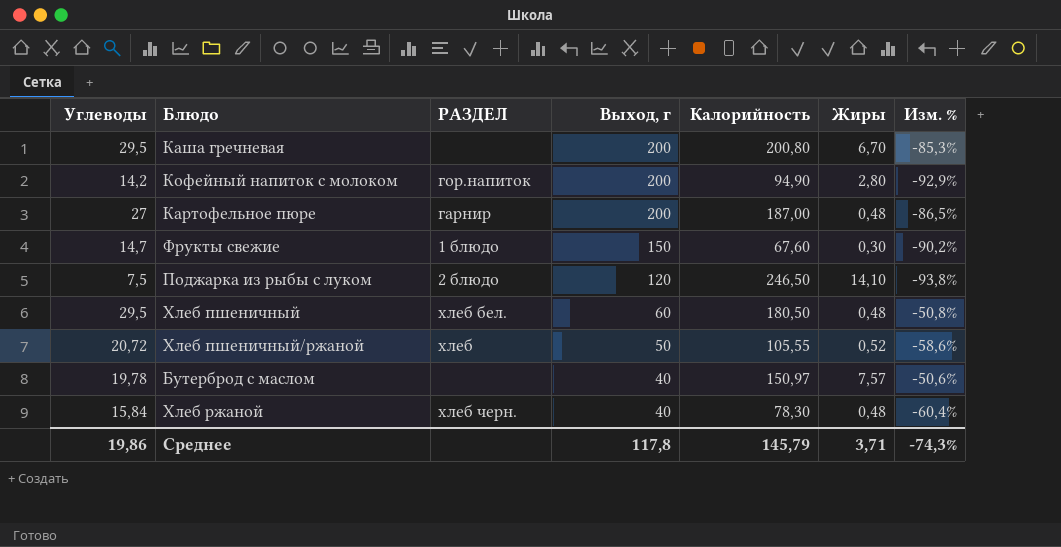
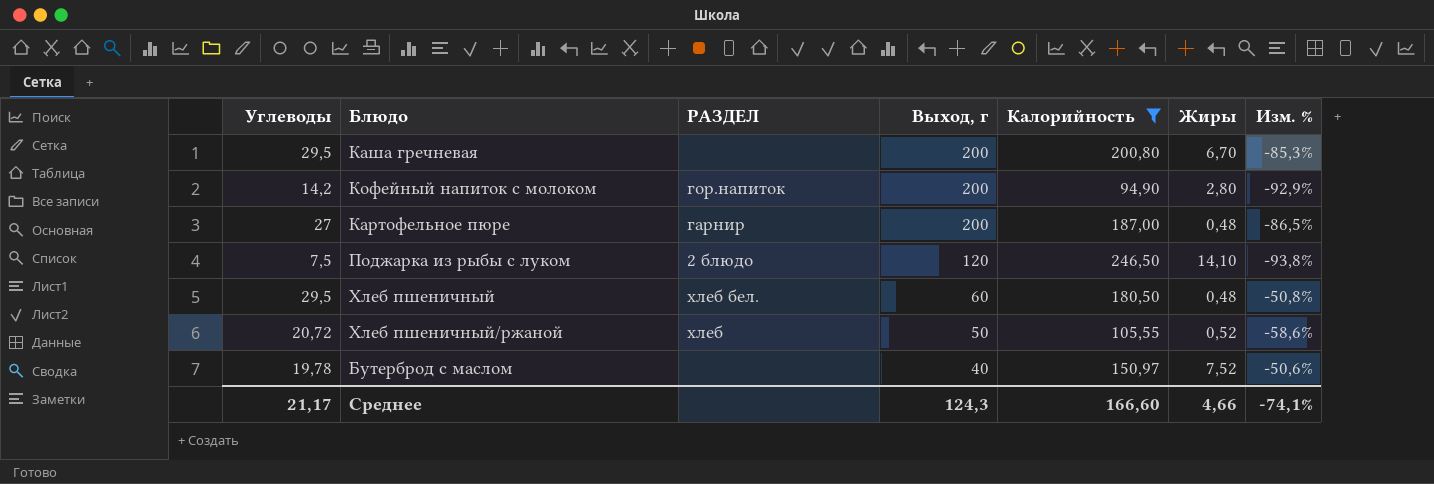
filter: none -> Калорийность >= 94,90
Бутерброд с маслом | Жиры: 7,57 -> 7,52
Среднее | Углеводы: 19,86 -> 21,17
Среднее | Выход, г: 117,8 -> 124,3
Среднее | Калорийность: 145,79 -> 166,60
Среднее | Жиры: 3,71 -> 4,66
Среднее | Изм. %: -74,3% -> -74,1%

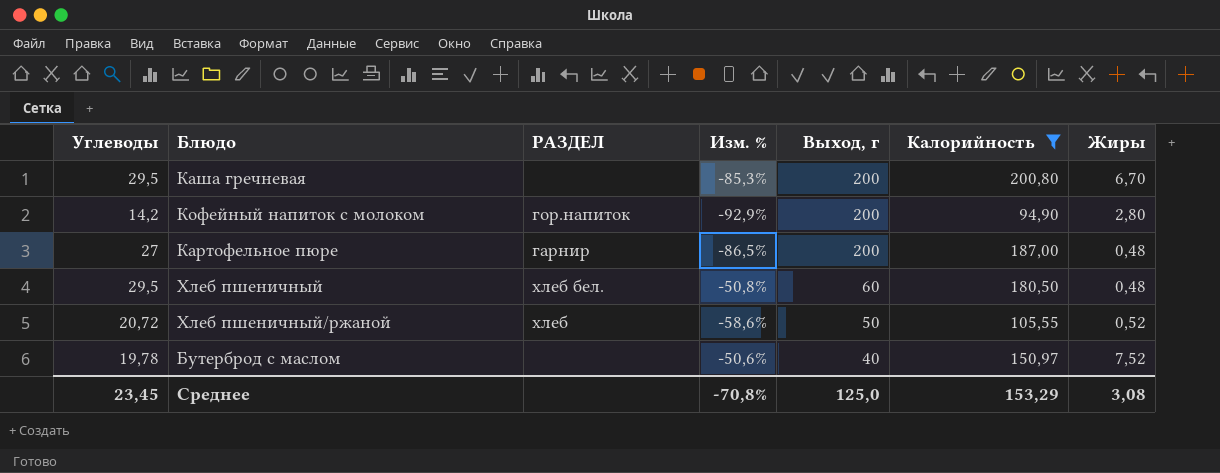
column Изм. % | position: 7 -> 4
row Поджарка из рыбы с луком: 7,5 | 2 блюдо | 120 | 246,50 | 14,10 | -93,8% -> none
Среднее | Углеводы: 21,17 -> 23,45
Среднее | Изм. %: -74,1% -> -70,8%
Среднее | Выход, г: 124,3 -> 125,0
Среднее | Калорийность: 166,60 -> 153,29
Среднее | Жиры: 4,66 -> 3,08

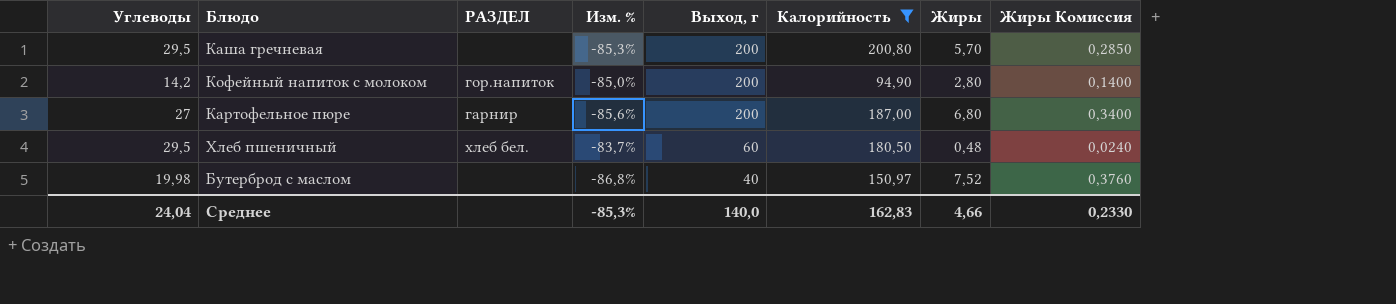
column Изм. % | formula: ([Углеводы] - [Выход, г]) / [Выход, г] -> ([Углеводы] - [Калорийность]) / [Калорийность]
column Жиры Комиссия | formula: none -> [Жиры] * 0,05
row Хлеб пшеничный/ржаной: 20,72 | хлеб | -58,6% | 50 | 105,55 | 0,52 -> none
Каша гречневая | Жиры: 6,70 -> 5,70
Картофельное пюре | Жиры: 0,48 -> 6,80
Бутерброд с маслом | Углеводы: 19,78 -> 19,98
Среднее | Углеводы: 23,45 -> 24,04
Среднее | Изм. %: -70,8% -> -85,3%
Среднее | Выход, г: 125,0 -> 140,0
Среднее | Калорийность: 153,29 -> 162,83
Среднее | Жиры: 3,08 -> 4,66

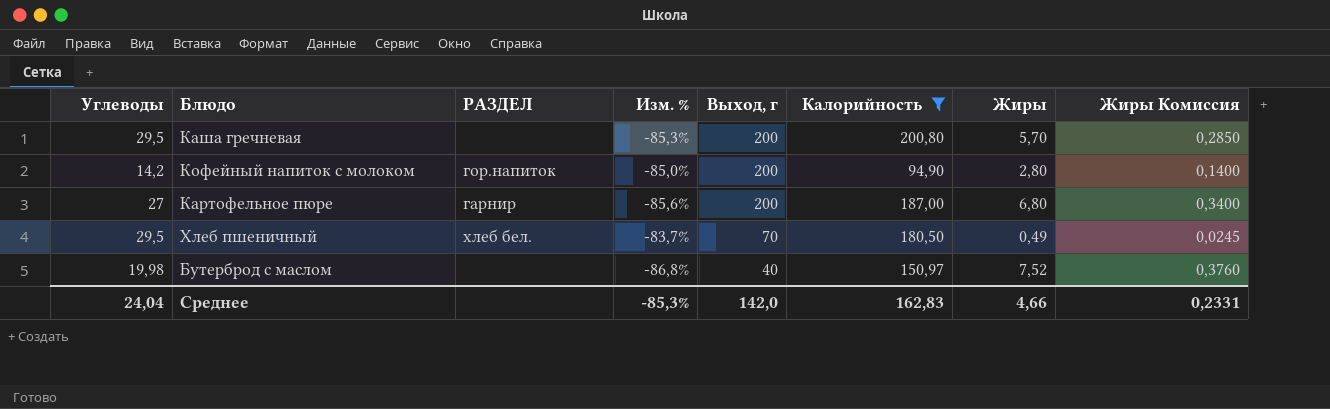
Хлеб пшеничный | Выход, г: 60 -> 70
Хлеб пшеничный | Жиры: 0,48 -> 0,49
Хлеб пшеничный | Жиры Комиссия: 0,0240 -> 0,0245
Среднее | Выход, г: 140,0 -> 142,0
Среднее | Жиры Комиссия: 0,2330 -> 0,2331

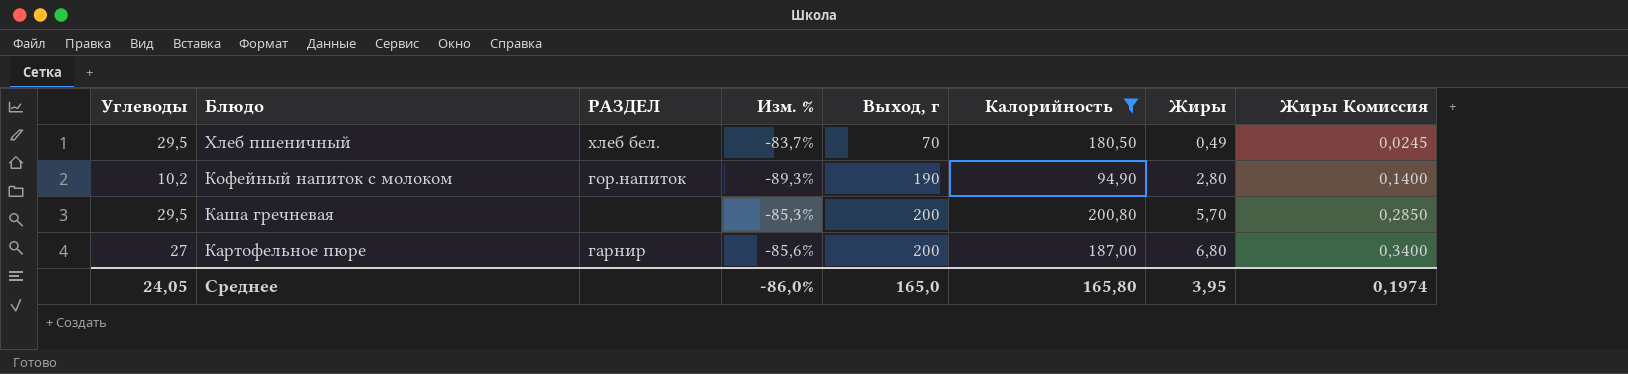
row order: Выход, г descending -> Блюдо descending
row Бутерброд с маслом: 19,98 | none | -86,8% | 40 | 150,97 | 7,52 | 0,3760 -> none
Кофейный напиток с молоком | Углеводы: 14,2 -> 10,2
Кофейный напиток с молоком | Изм. %: -85,0% -> -89,3%
Кофейный напиток с молоком | Выход, г: 200 -> 190
Среднее | Углеводы: 24,04 -> 24,05
Среднее | Изм. %: -85,3% -> -86,0%
Среднее | Выход, г: 142,0 -> 165,0
Среднее | Калорийность: 162,83 -> 165,80
Среднее | Жиры: 4,66 -> 3,95
Среднее | Жиры Комиссия: 0,2331 -> 0,1974

